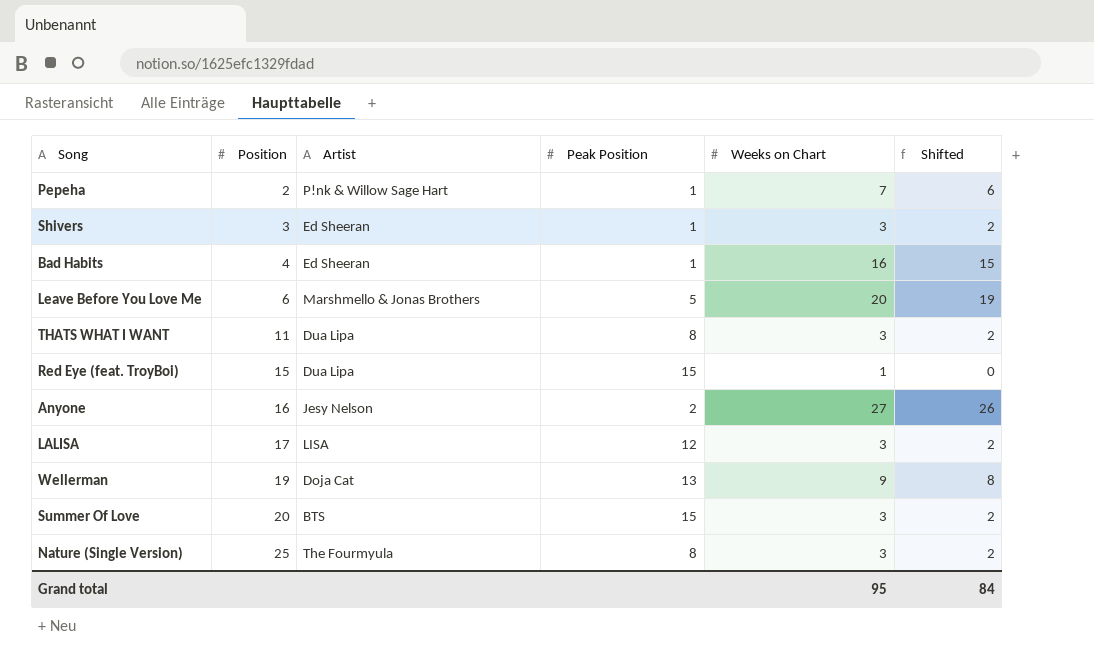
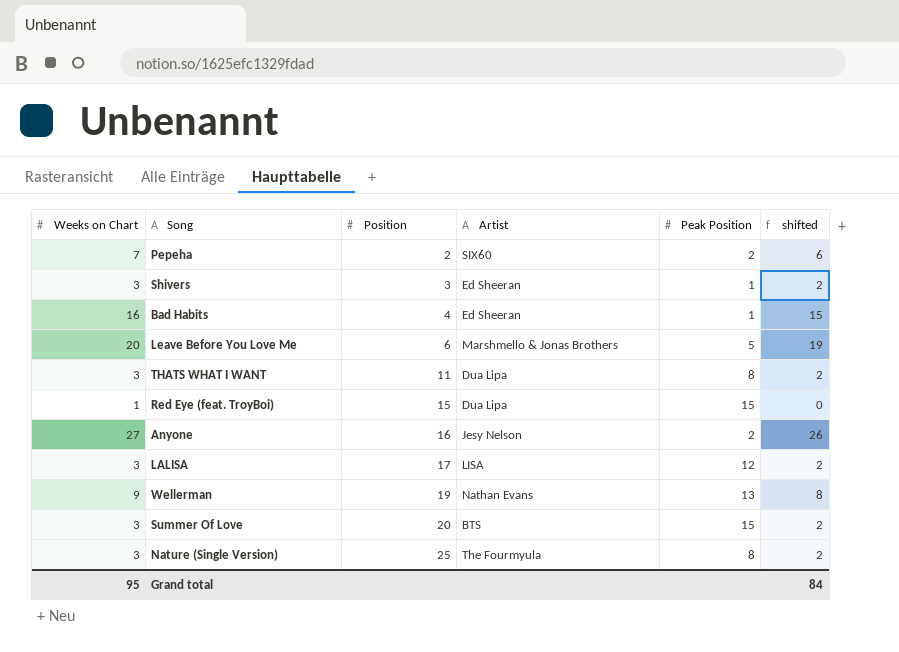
column Weeks on Chart | position: 5 -> 1
column name: Shifted -> shifted
Pepeha | Artist: P!nk & Willow Sage Hart -> SIX60
Pepeha | Peak Position: 1 -> 2
Wellerman | Artist: Doja Cat -> Nathan Evans

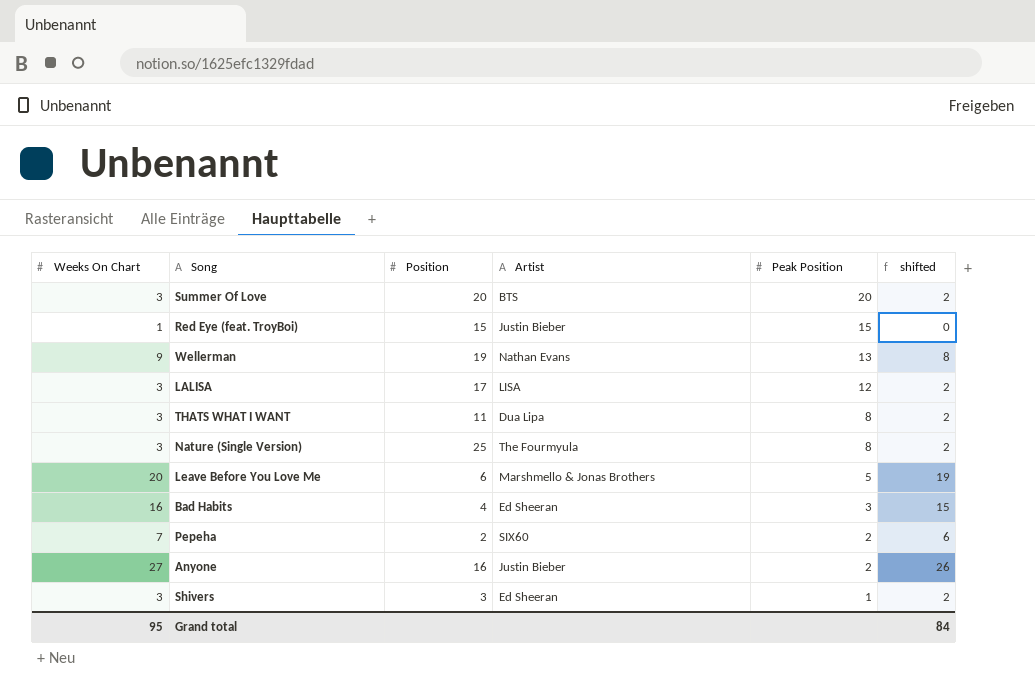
row order: Position ascending -> Peak Position descending
column name: Weeks on Chart -> Weeks On Chart
Summer Of Love | Peak Position: 15 -> 20
Red Eye (feat. TroyBoi) | Artist: Dua Lipa -> Justin Bieber
Bad Habits | Peak Position: 1 -> 3
Anyone | Artist: Jesy Nelson -> Justin Bieber

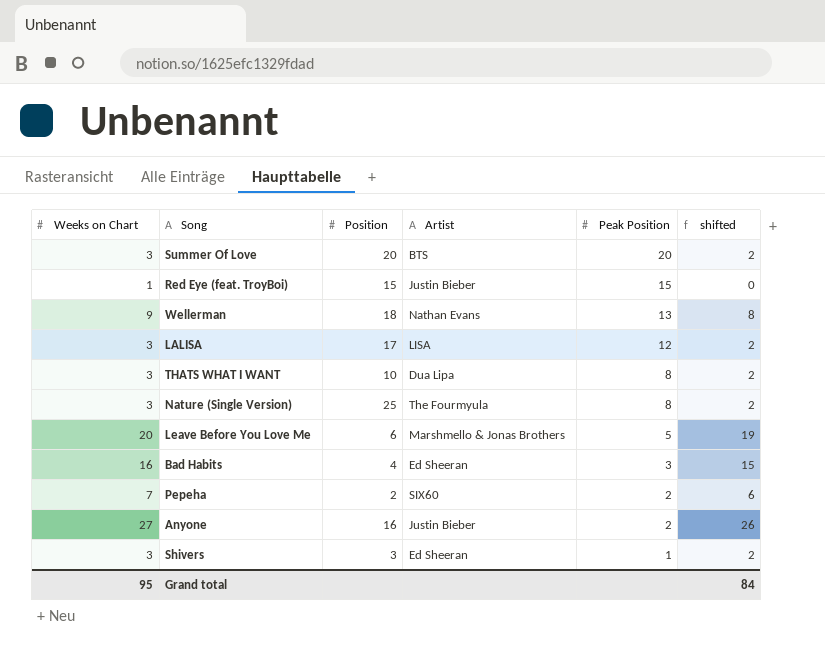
column name: Weeks On Chart -> Weeks on Chart
Wellerman | Position: 19 -> 18
THATS WHAT I WANT | Position: 11 -> 10

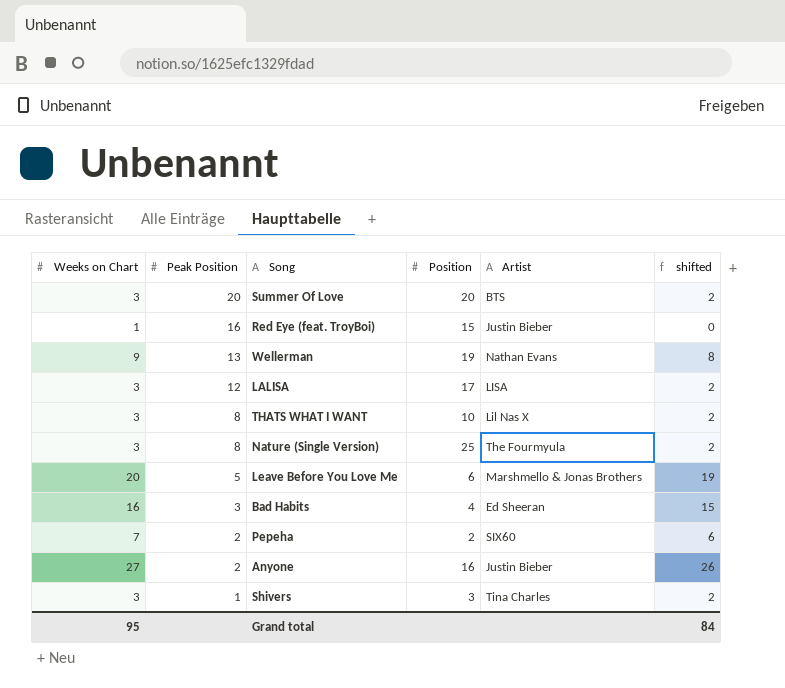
column Peak Position | position: 5 -> 2
Red Eye (feat. TroyBoi) | Peak Position: 15 -> 16
Wellerman | Position: 18 -> 19
THATS WHAT I WANT | Artist: Dua Lipa -> Lil Nas X
Shivers | Artist: Ed Sheeran -> Tina Charles

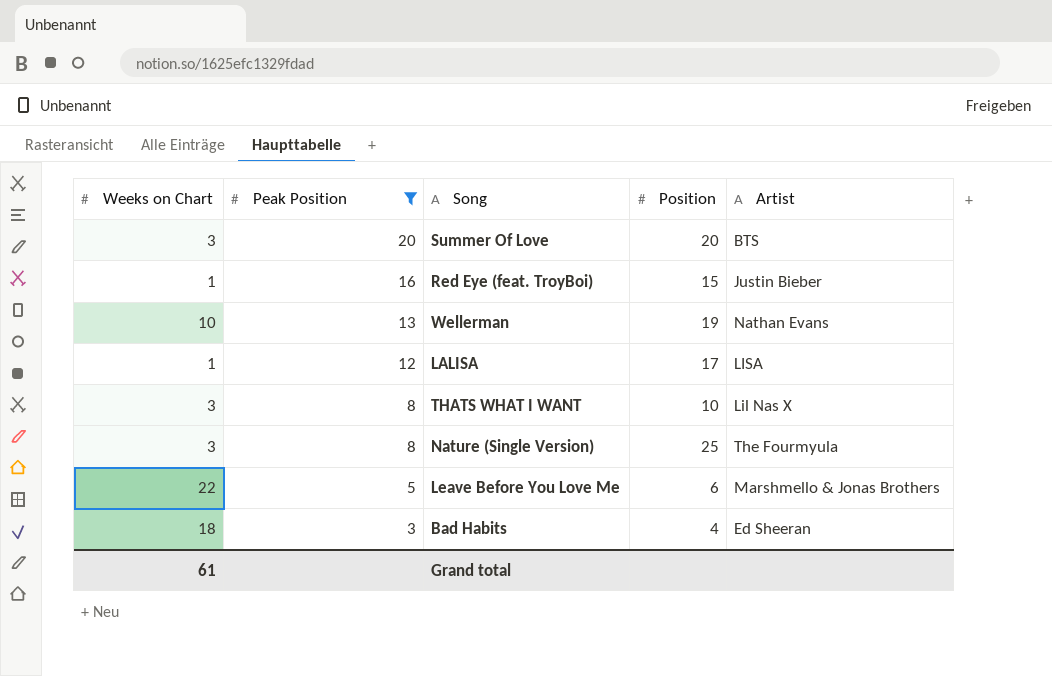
filter: none -> Peak Position >= 3
column shifted | formula: [Weeks on Chart] - 1 -> none
Wellerman | Weeks on Chart: 9 -> 10
LALISA | Weeks on Chart: 3 -> 1
Leave Before You Love Me | Weeks on Chart: 20 -> 22
Bad Habits | Weeks on Chart: 16 -> 18
Grand total | Weeks on Chart: 95 -> 61

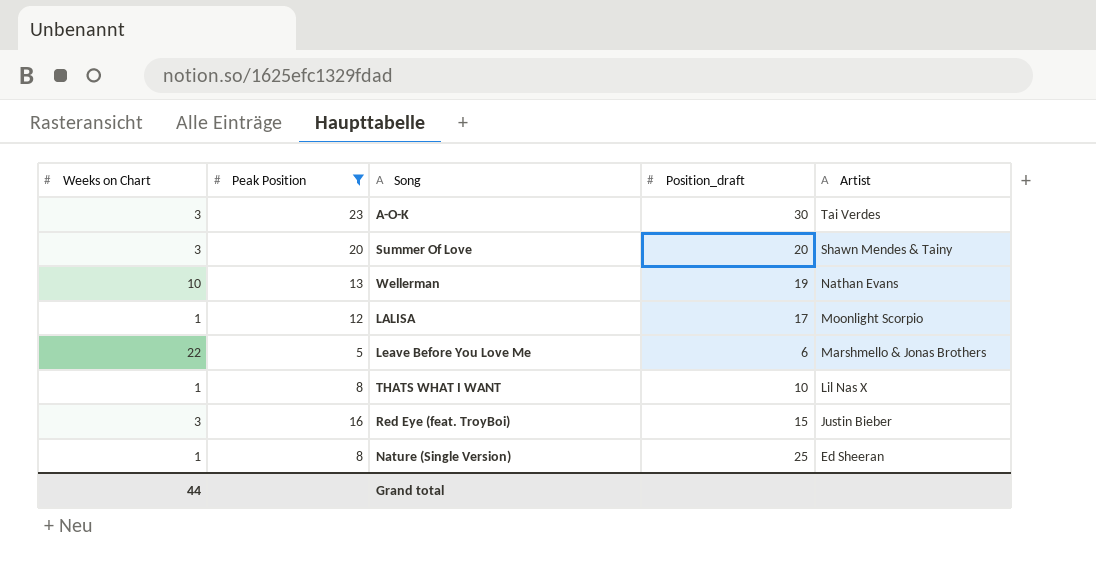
row order: Peak Position descending -> Artist descending
column name: Position -> Position_draft
row Bad Habits: 18 | 3 | 4 | Ed Sheeran -> none
row A-O-K: none -> 3 | 23 | 30 | Tai Verdes
Summer Of Love | Artist: BTS -> Shawn Mendes & Tainy
LALISA | Artist: LISA -> Moonlight Scorpio
THATS WHAT I WANT | Weeks on Chart: 3 -> 1
Red Eye (feat. TroyBoi) | Weeks on Chart: 1 -> 3
Nature (Single Version) | Weeks on Chart: 3 -> 1
Nature (Single Version) | Artist: The Fourmyula -> Ed Sheeran
Grand total | Weeks on Chart: 61 -> 44

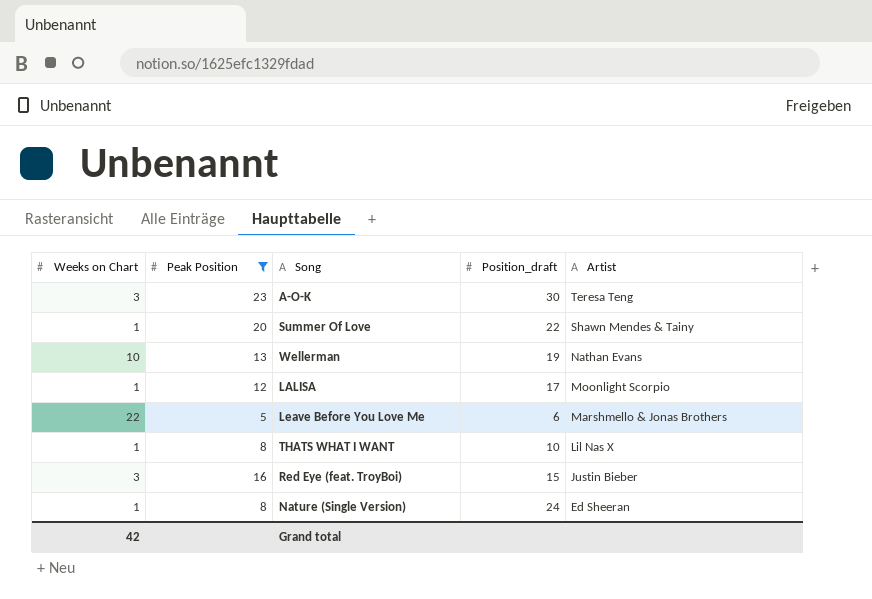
A-O-K | Artist: Tai Verdes -> Teresa Teng
Summer Of Love | Weeks on Chart: 3 -> 1
Summer Of Love | Position_draft: 20 -> 22
Nature (Single Version) | Position_draft: 25 -> 24
Grand total | Weeks on Chart: 44 -> 42

